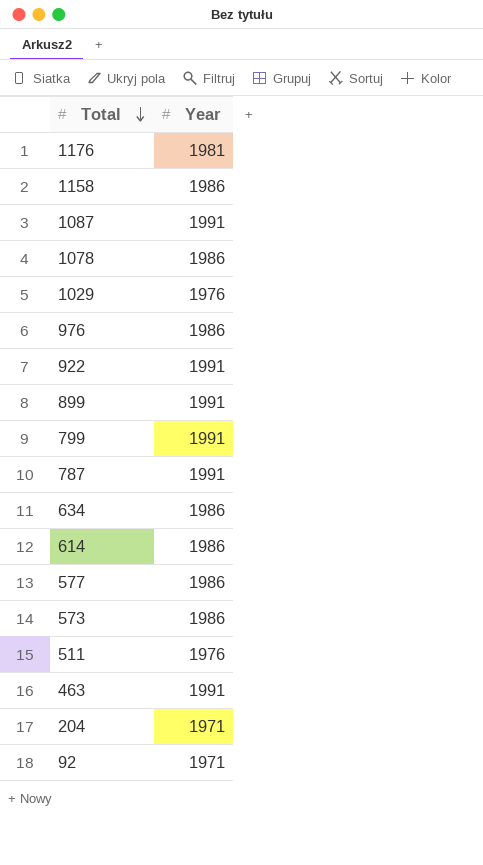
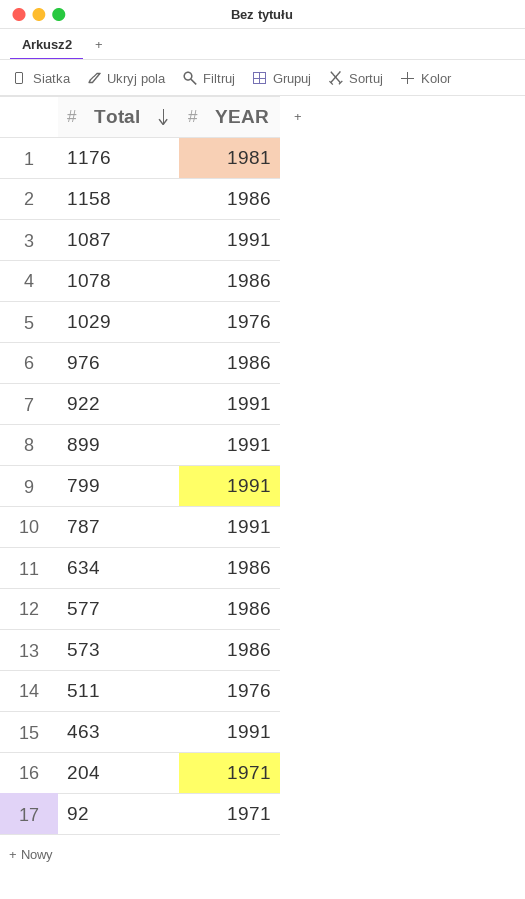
column name: Year -> YEAR
row 614: 1986 -> none

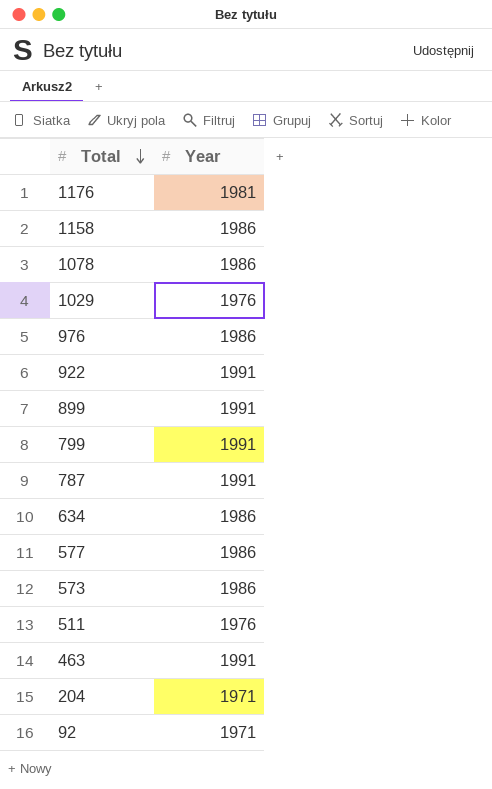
column name: YEAR -> Year
row 1087: 1991 -> none

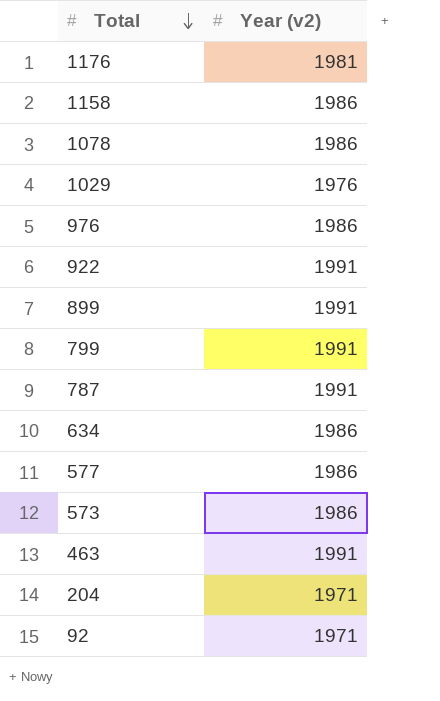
column name: Year -> Year (v2)
row 511: 1976 -> none

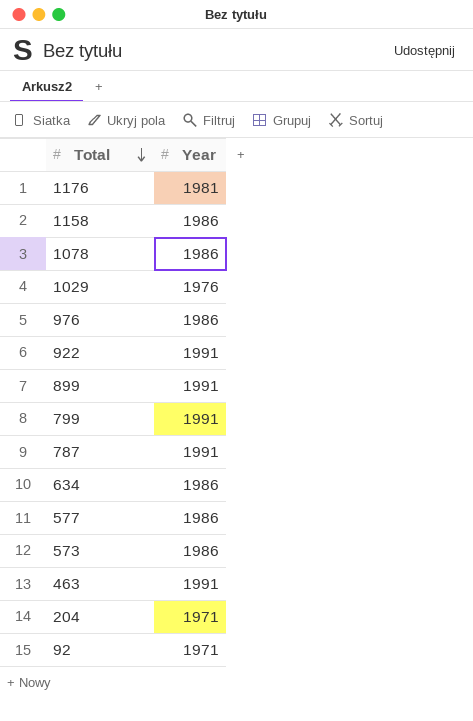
column name: Year (v2) -> Year

